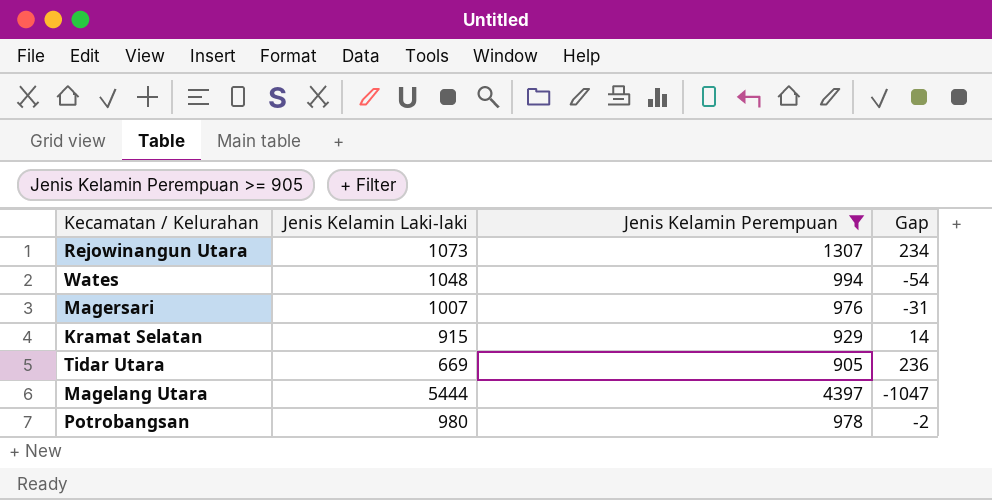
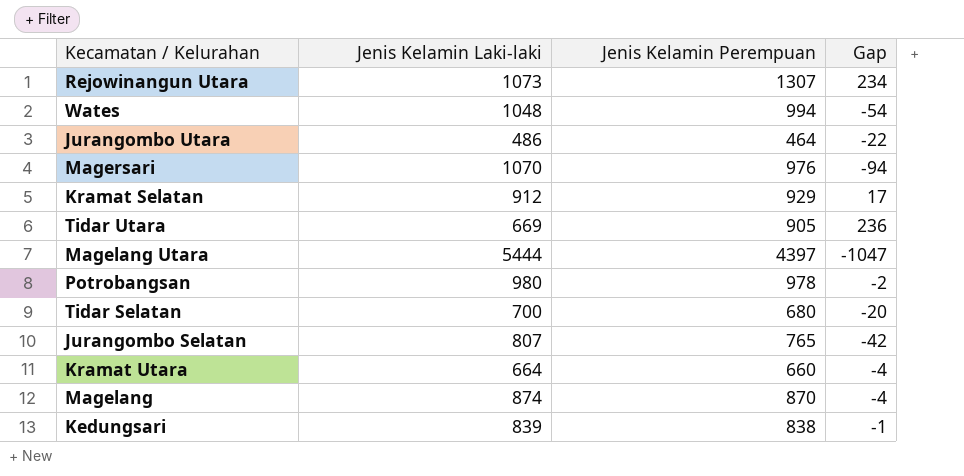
filter: Jenis Kelamin Perempuan >= 905 -> none
Magersari | Jenis Kelamin Laki-laki: 1007 -> 1070
Magersari | Gap: -31 -> -94
Kramat Selatan | Jenis Kelamin Laki-laki: 915 -> 912
Kramat Selatan | Gap: 14 -> 17

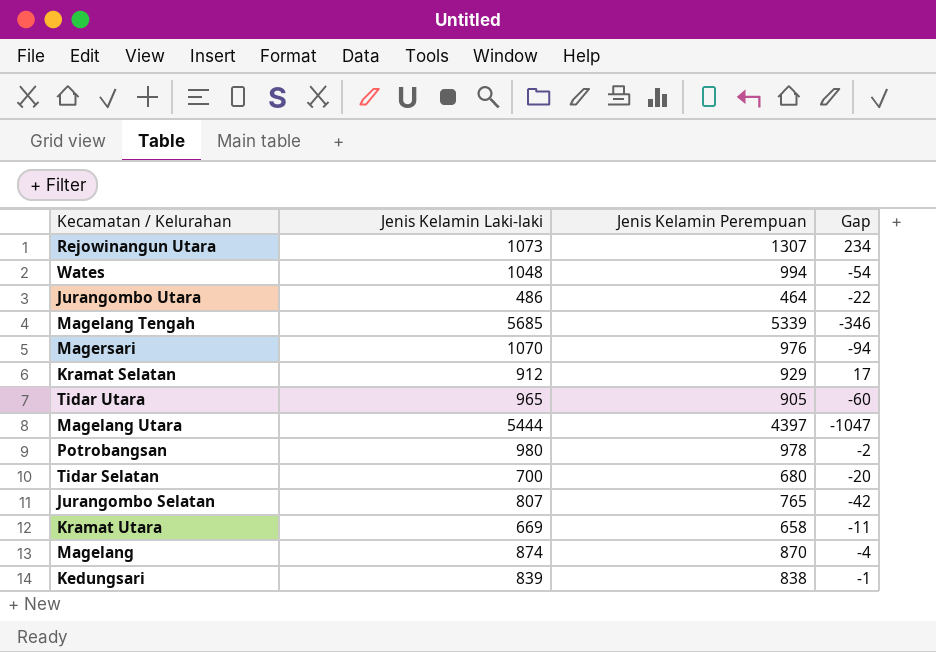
row Magelang Tengah: none -> 5685 | 5339 | -346
Tidar Utara | Jenis Kelamin Laki-laki: 669 -> 965
Tidar Utara | Gap: 236 -> -60
Kramat Utara | Jenis Kelamin Laki-laki: 664 -> 669
Kramat Utara | Jenis Kelamin Perempuan: 660 -> 658
Kramat Utara | Gap: -4 -> -11

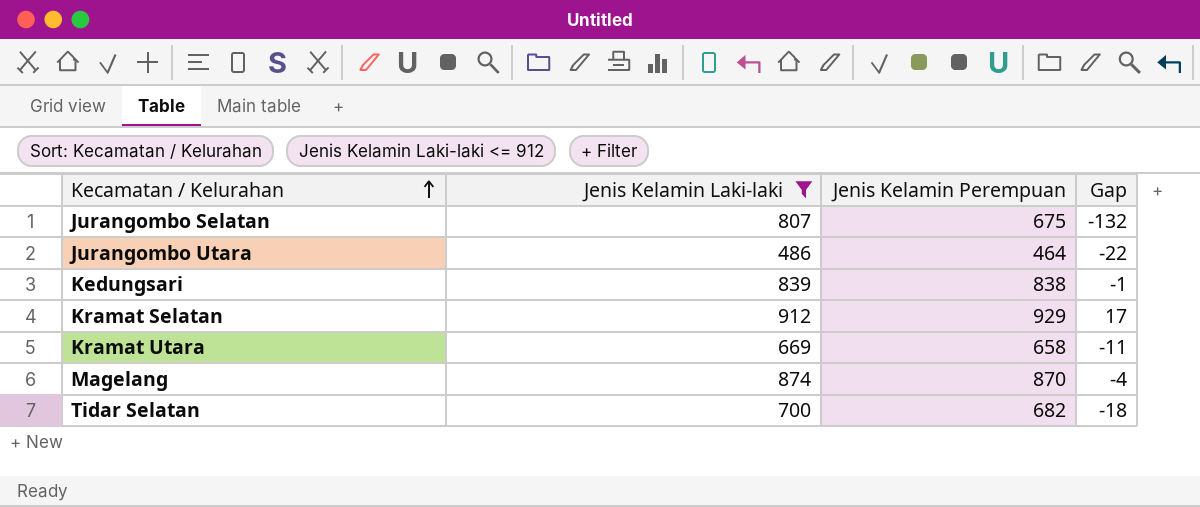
filter: none -> Jenis Kelamin Laki-laki <= 912
row order: none -> Kecamatan / Kelurahan ascending
Jurangombo Selatan | Jenis Kelamin Perempuan: 765 -> 675
Jurangombo Selatan | Gap: -42 -> -132
Tidar Selatan | Jenis Kelamin Perempuan: 680 -> 682
Tidar Selatan | Gap: -20 -> -18

